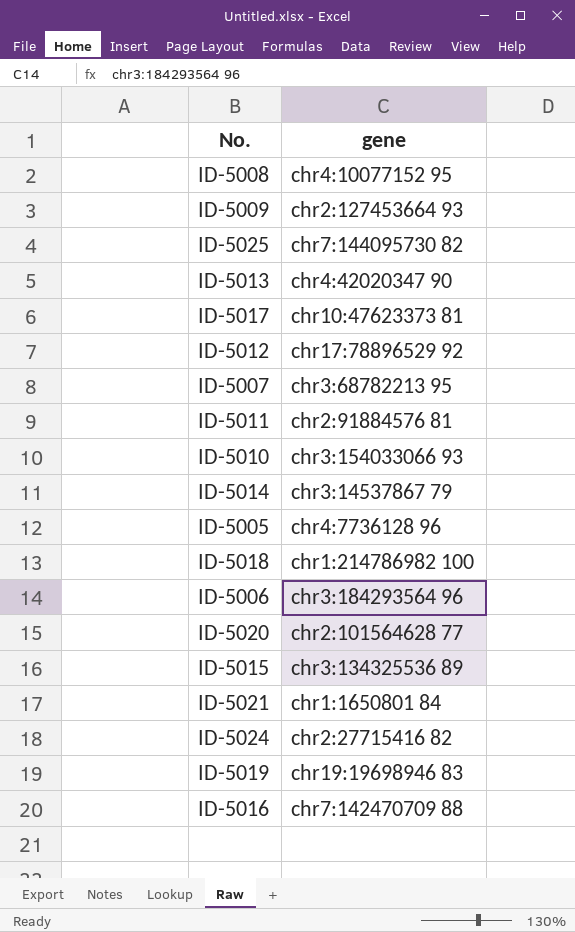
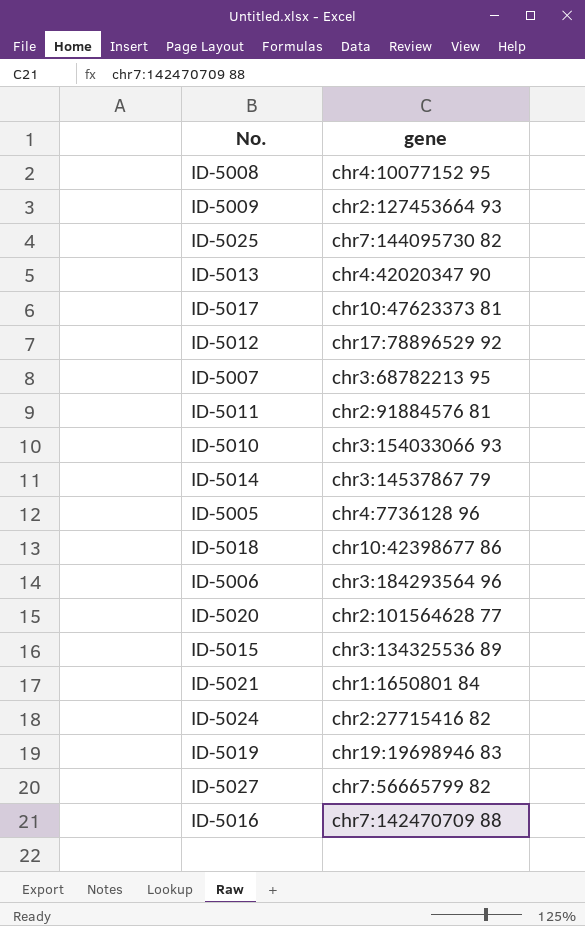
ID-5018 | gene: chr1:214786982 100 -> chr10:42398677 86
row ID-5027: none -> chr7:56665799 82

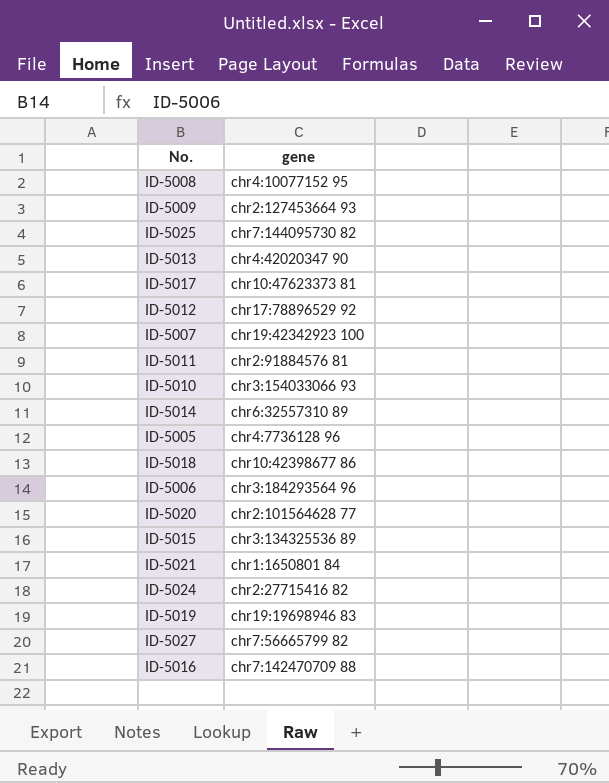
ID-5007 | gene: chr3:68782213 95 -> chr19:42342923 100
ID-5014 | gene: chr3:14537867 79 -> chr6:32557310 89

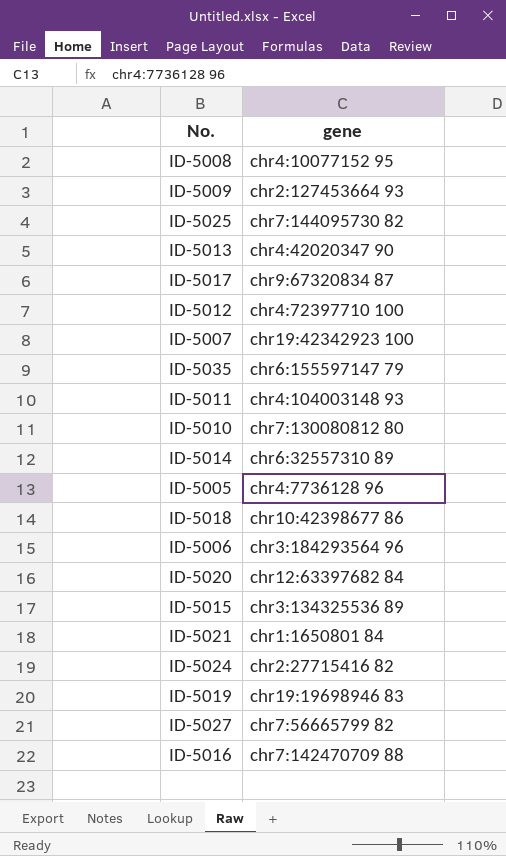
ID-5017 | gene: chr10:47623373 81 -> chr9:67320834 87
ID-5012 | gene: chr17:78896529 92 -> chr4:72397710 100
row ID-5035: none -> chr6:155597147 79
ID-5011 | gene: chr2:91884576 81 -> chr4:104003148 93
ID-5010 | gene: chr3:154033066 93 -> chr7:130080812 80
ID-5020 | gene: chr2:101564628 77 -> chr12:63397682 84

